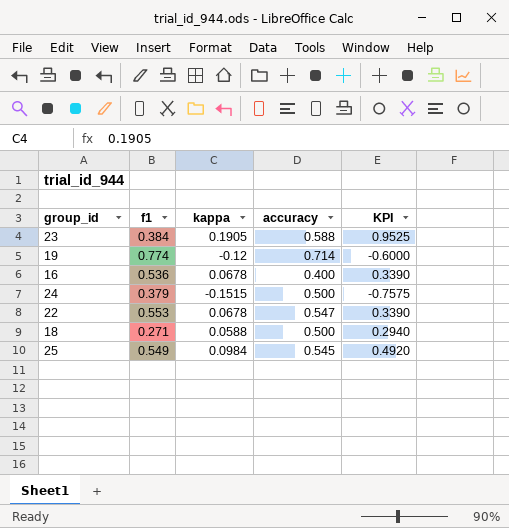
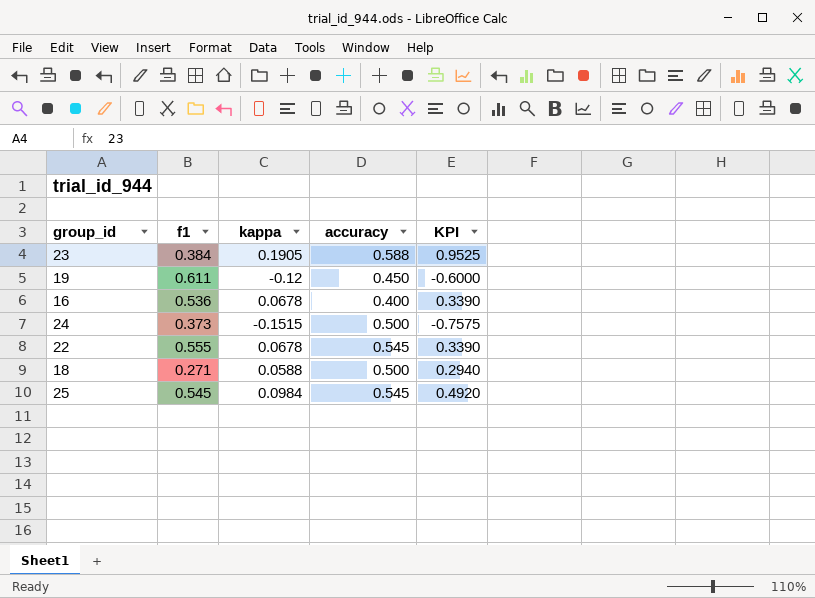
19 | f1: 0.774 -> 0.611
19 | accuracy: 0.714 -> 0.450
24 | f1: 0.379 -> 0.373
22 | f1: 0.553 -> 0.555
22 | accuracy: 0.547 -> 0.545
25 | f1: 0.549 -> 0.545

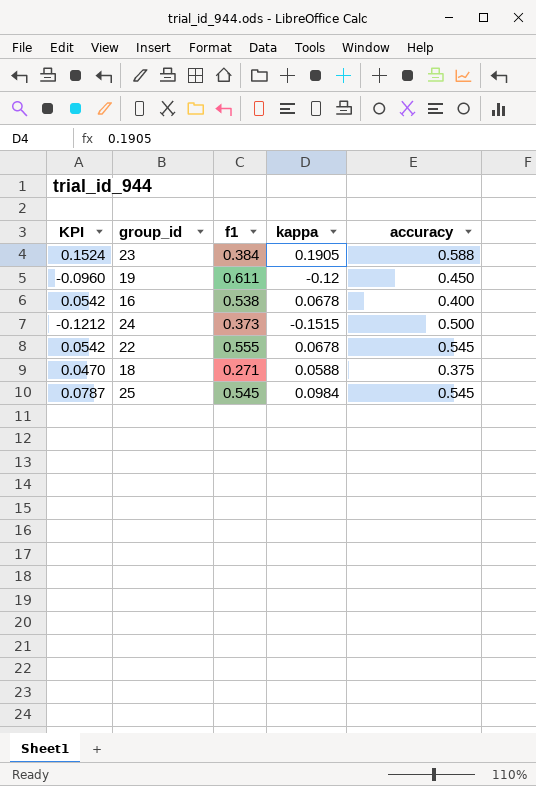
column KPI | formula: [kappa] * 5 -> [kappa] * 0.8
column KPI | position: 5 -> 1
16 | f1: 0.536 -> 0.538
18 | accuracy: 0.500 -> 0.375

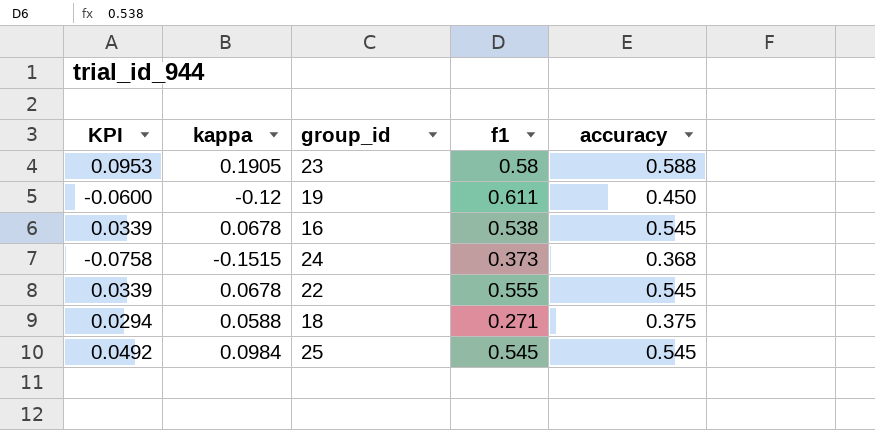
column KPI | formula: [kappa] * 0.8 -> [kappa] * 0.5
column kappa | position: 4 -> 2
23 | f1: 0.384 -> 0.58
16 | accuracy: 0.400 -> 0.545
24 | accuracy: 0.500 -> 0.368

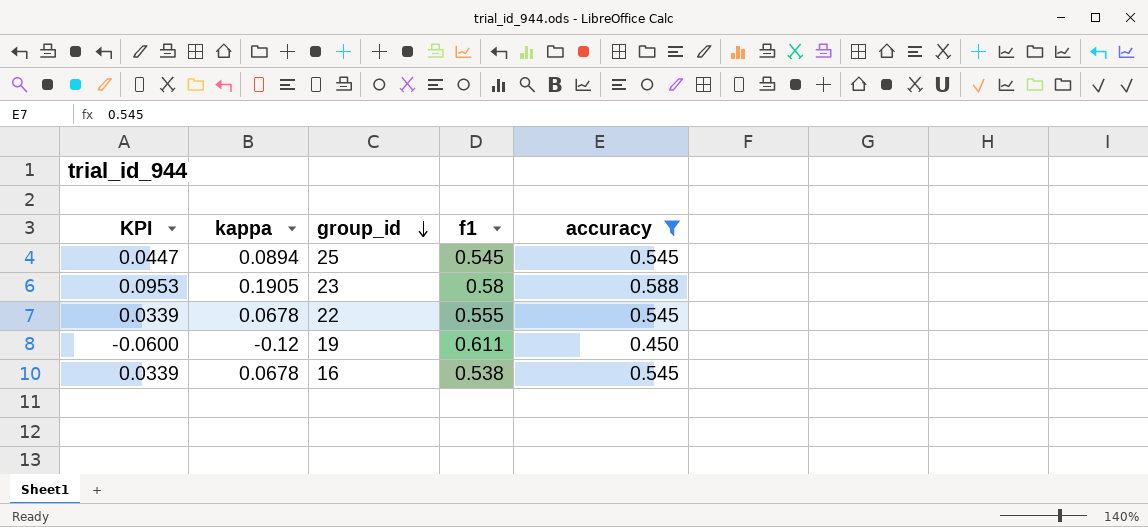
filter: none -> accuracy >= 0.450
row order: none -> group_id descending
25 | KPI: 0.0492 -> 0.0447
25 | kappa: 0.0984 -> 0.0894

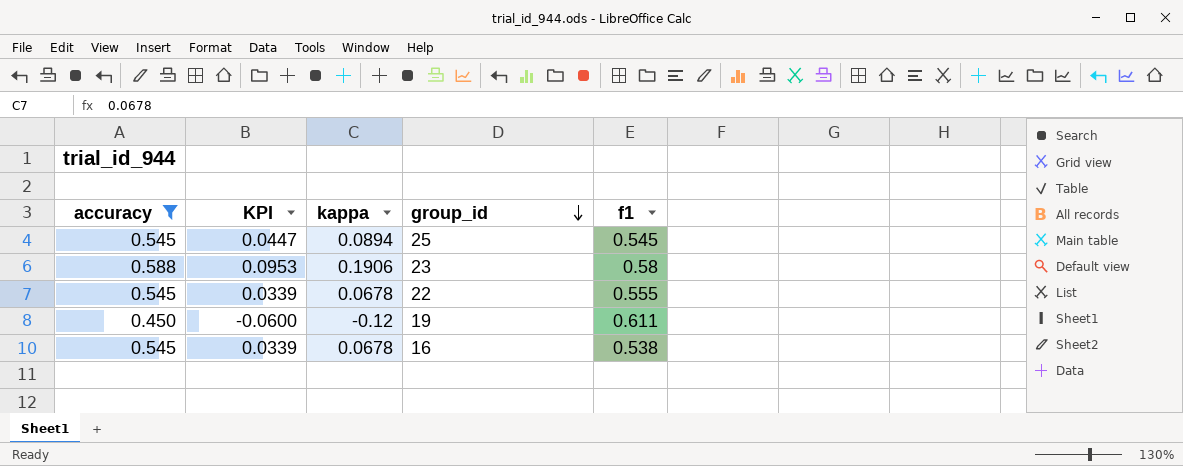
column accuracy | position: 5 -> 1
23 | kappa: 0.1905 -> 0.1906

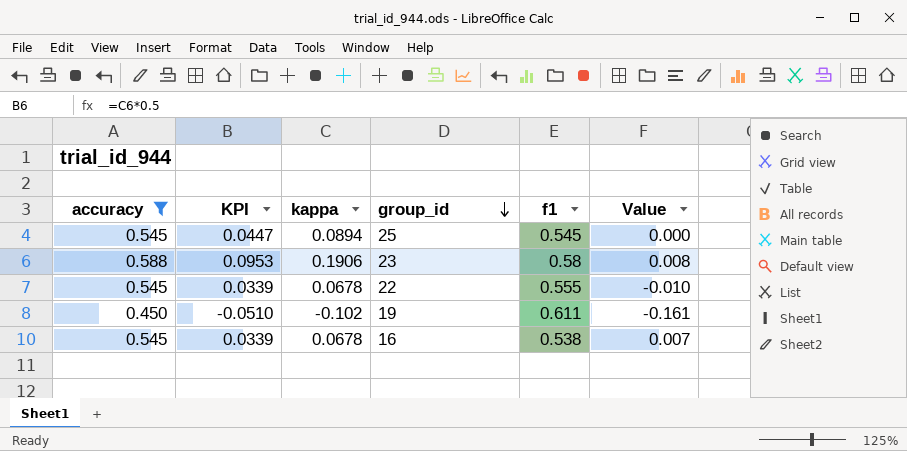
column Value | formula: none -> [accuracy] - [f1]
19 | KPI: -0.0600 -> -0.0510
19 | kappa: -0.12 -> -0.102

